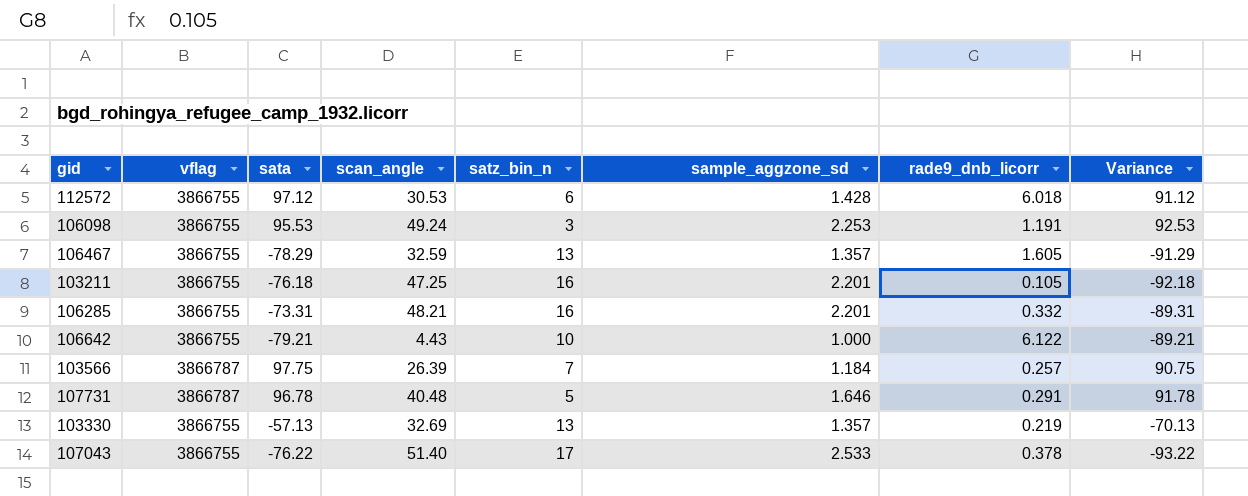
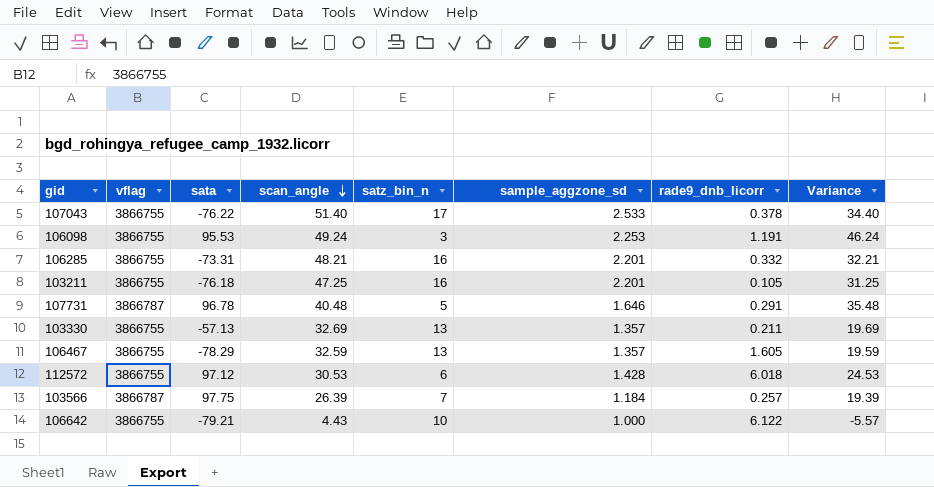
row order: none -> scan_angle descending
column Variance | formula: [sata] - [satz_bin_n] -> [scan_angle] - [satz_bin_n]
103330 | rade9_dnb_licorr: 0.219 -> 0.211

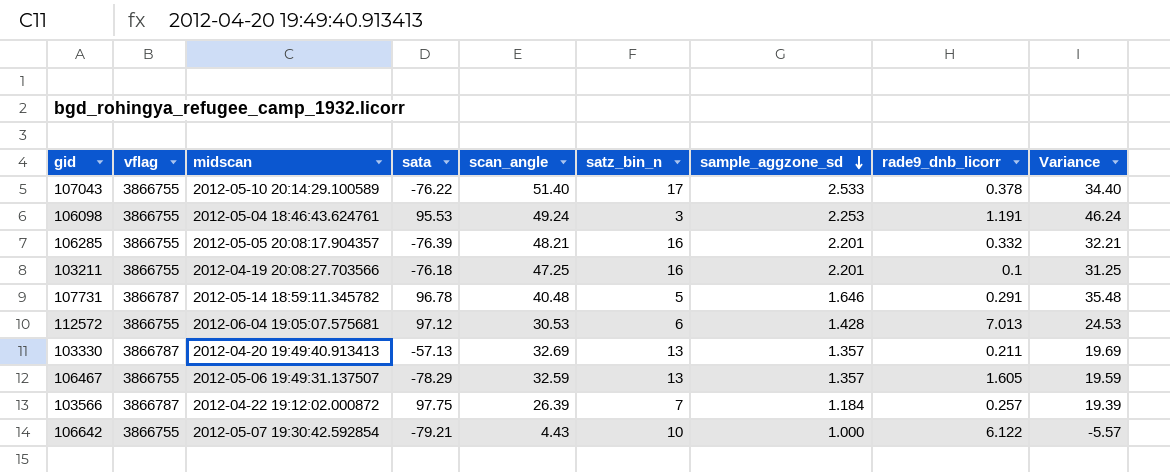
row order: scan_angle descending -> sample_aggzone_sd descending
column midscan | position: none -> 3
106285 | sata: -73.31 -> -76.39
103211 | rade9_dnb_licorr: 0.105 -> 0.1
112572 | rade9_dnb_licorr: 6.018 -> 7.013
103330 | vflag: 3866755 -> 3866787

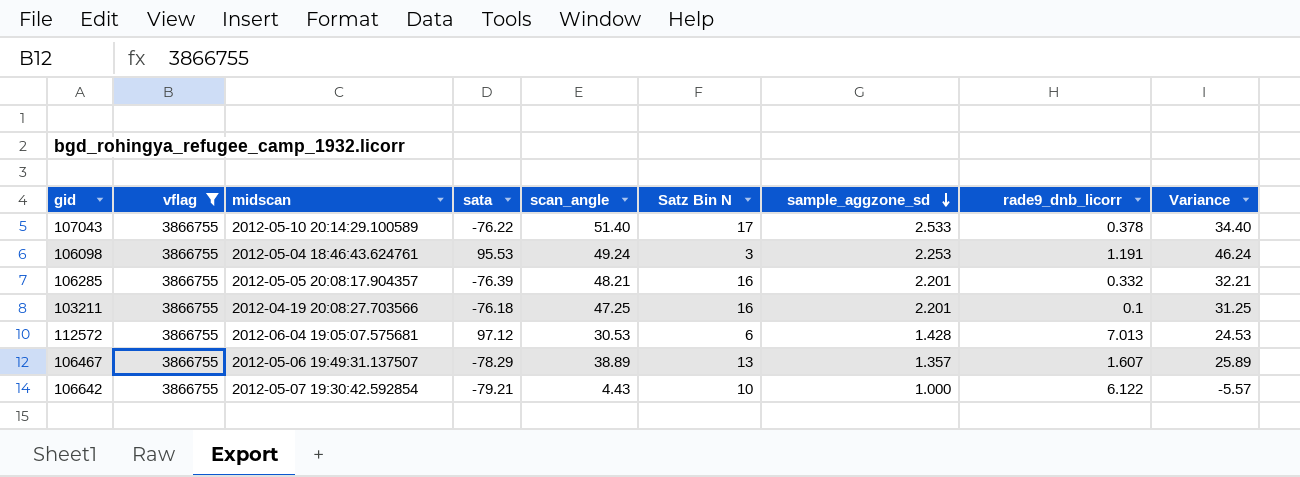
filter: none -> vflag = 3866755
column name: satz_bin_n -> Satz Bin N
106467 | scan_angle: 32.59 -> 38.89
106467 | rade9_dnb_licorr: 1.605 -> 1.607
106467 | Variance: 19.59 -> 25.89

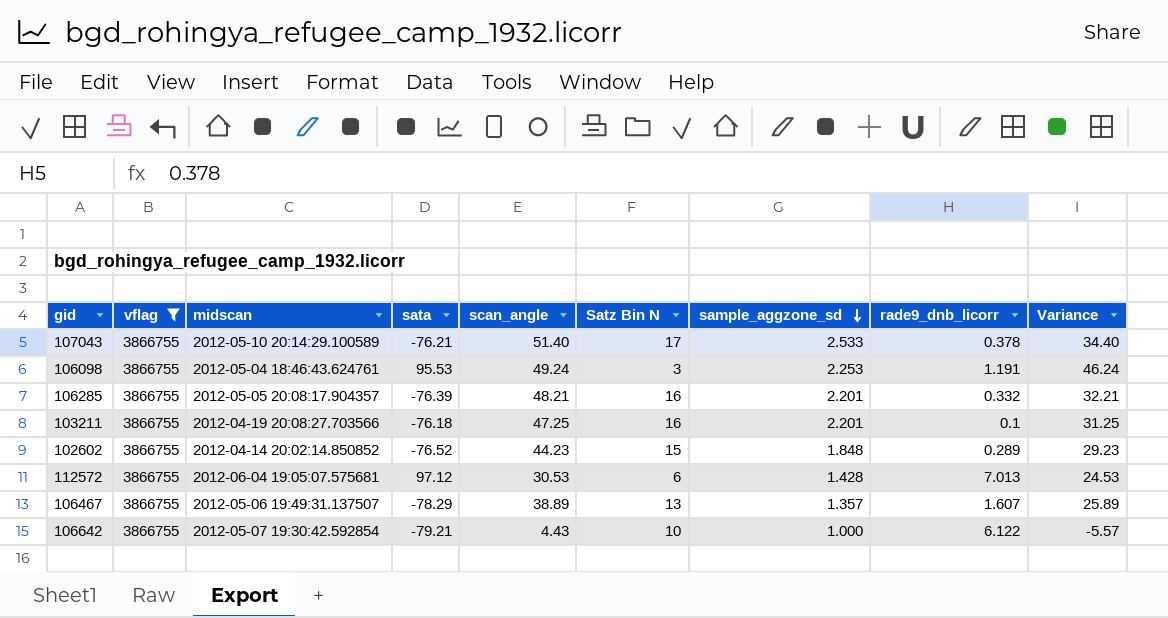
107043 | sata: -76.22 -> -76.21
row 102602: none -> 3866755 | 2012-04-14 20:02:14.850852 | -76.52 | 44.23 | 15 | 1.848 | 0.289 | 29.23

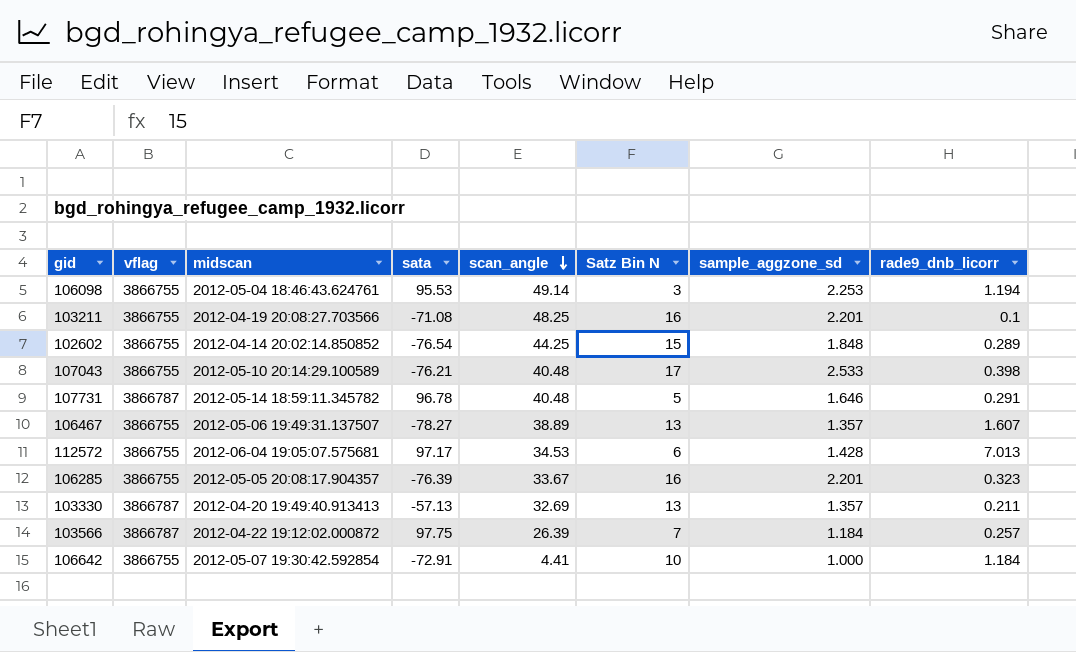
filter: vflag = 3866755 -> none
row order: sample_aggzone_sd descending -> scan_angle descending
column Variance | formula: [scan_angle] - [Satz Bin N] -> none
106098 | scan_angle: 49.24 -> 49.14
106098 | rade9_dnb_licorr: 1.191 -> 1.194
103211 | sata: -76.18 -> -71.08
103211 | scan_angle: 47.25 -> 48.25
102602 | sata: -76.52 -> -76.54
102602 | scan_angle: 44.23 -> 44.25
107043 | scan_angle: 51.40 -> 40.48
107043 | rade9_dnb_licorr: 0.378 -> 0.398
106467 | sata: -78.29 -> -78.27
112572 | sata: 97.12 -> 97.17
112572 | scan_angle: 30.53 -> 34.53
106285 | scan_angle: 48.21 -> 33.67
106285 | rade9_dnb_licorr: 0.332 -> 0.323
106642 | sata: -79.21 -> -72.91
106642 | scan_angle: 4.43 -> 4.41
106642 | rade9_dnb_licorr: 6.122 -> 1.184

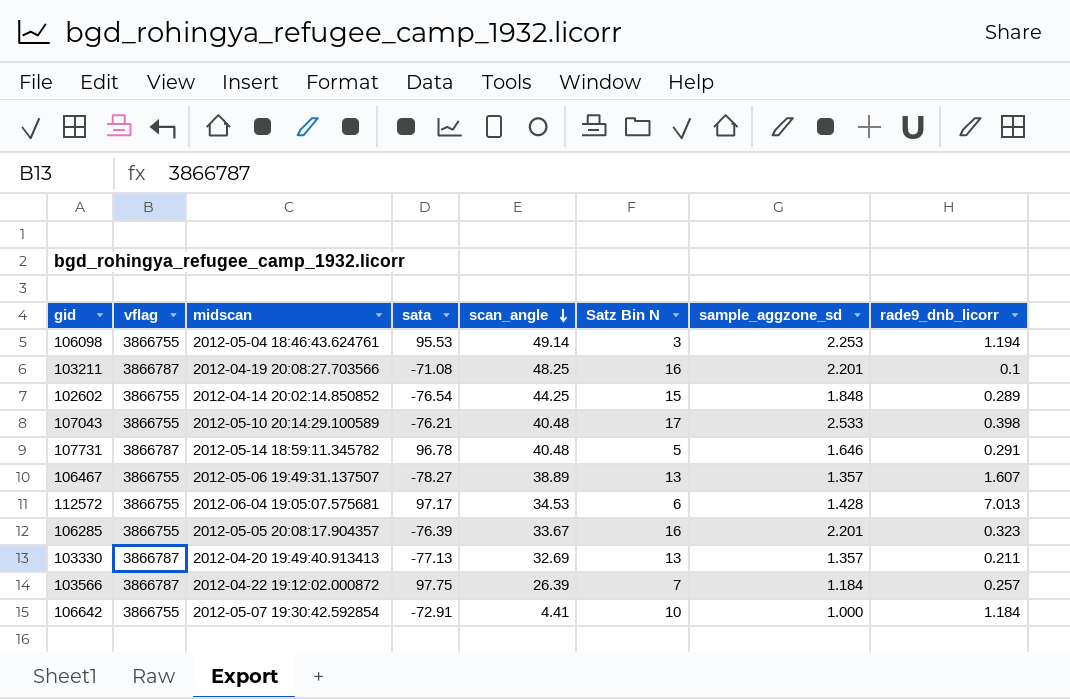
103211 | vflag: 3866755 -> 3866787
103330 | sata: -57.13 -> -77.13

